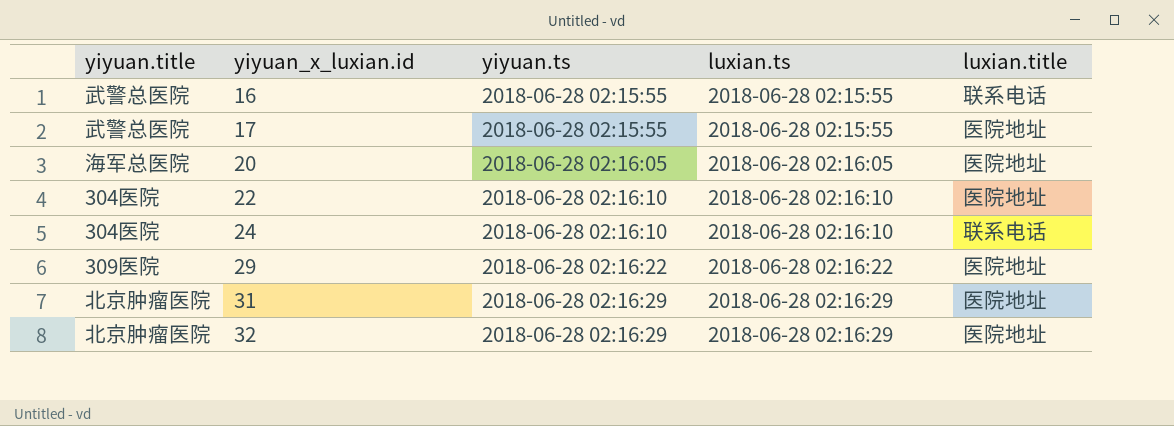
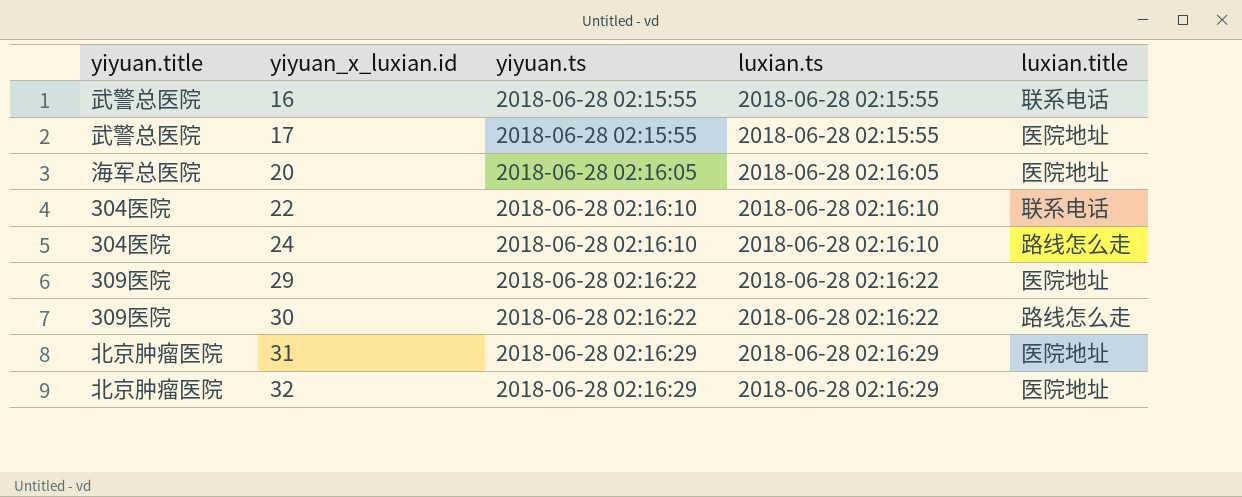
22 | luxian.title: 医院地址 -> 联系电话
24 | luxian.title: 联系电话 -> 路线怎么走
row 30: none -> 309医院 | 2018-06-28 02:16:22 | 2018-06-28 02:16:22 | 路线怎么走

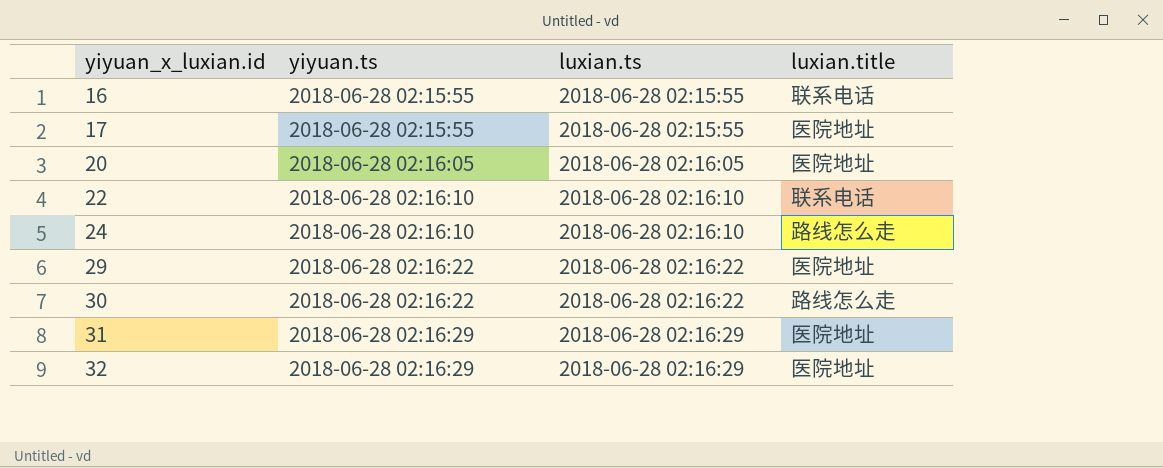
column yiyuan.title | position: 1 -> none

